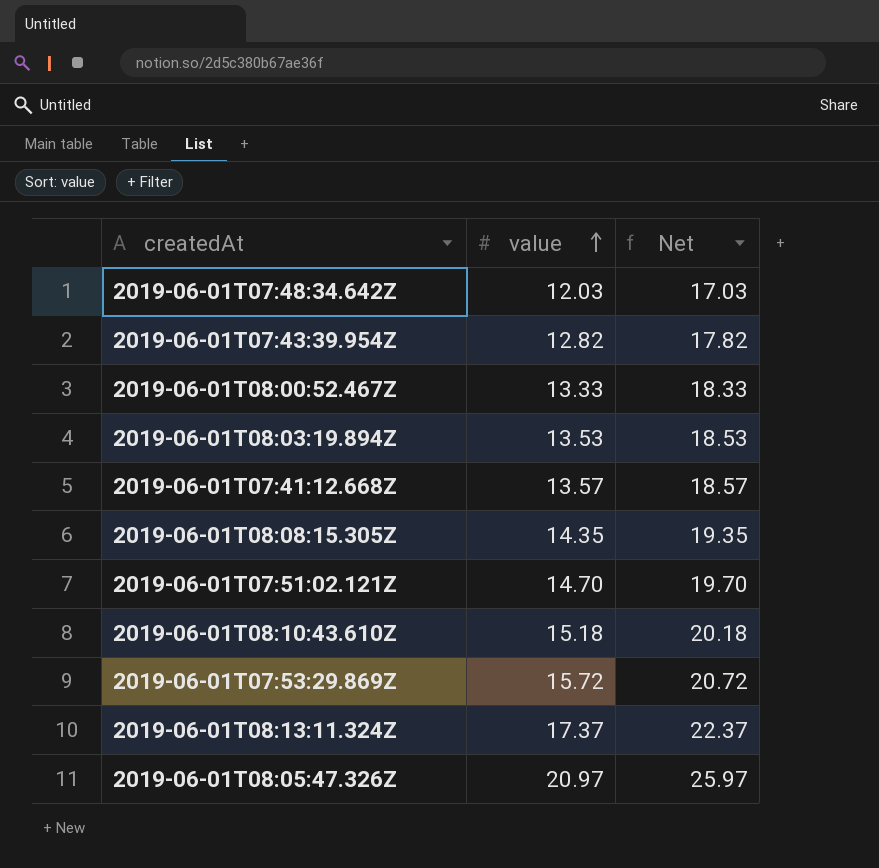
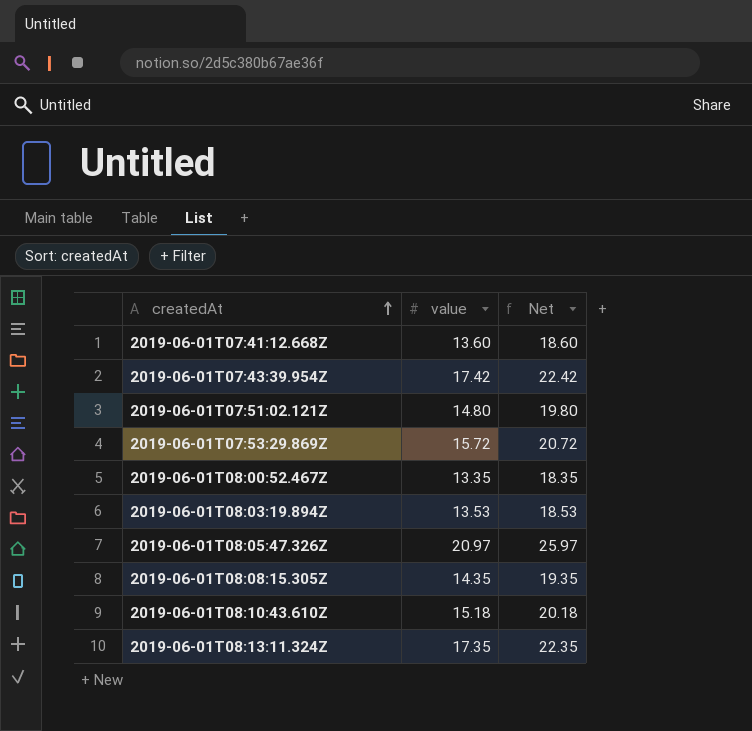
row order: value ascending -> createdAt ascending
row 2019-06-01T07:48:34.642Z: 12.03 | 17.03 -> none
2019-06-01T07:41:12.668Z | value: 13.57 -> 13.60
2019-06-01T07:41:12.668Z | Net: 18.57 -> 18.60
2019-06-01T07:43:39.954Z | value: 12.82 -> 17.42
2019-06-01T07:43:39.954Z | Net: 17.82 -> 22.42
2019-06-01T07:51:02.121Z | value: 14.70 -> 14.80
2019-06-01T07:51:02.121Z | Net: 19.70 -> 19.80
2019-06-01T08:00:52.467Z | value: 13.33 -> 13.35
2019-06-01T08:00:52.467Z | Net: 18.33 -> 18.35
2019-06-01T08:13:11.324Z | value: 17.37 -> 17.35
2019-06-01T08:13:11.324Z | Net: 22.37 -> 22.35

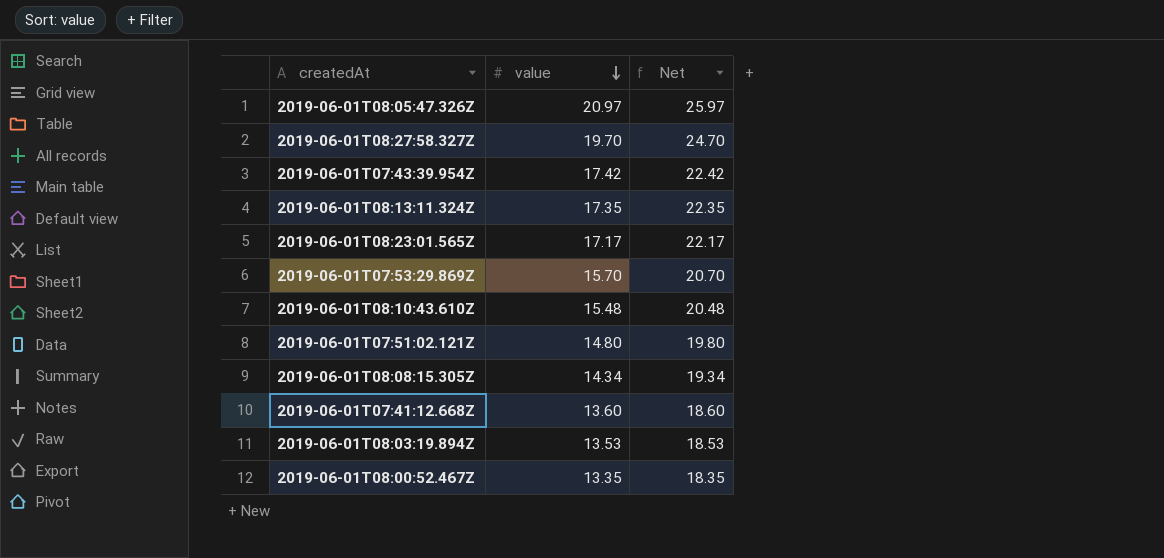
row order: createdAt ascending -> value descending
row 2019-06-01T08:27:58.327Z: none -> 19.70 | 24.70
row 2019-06-01T08:23:01.565Z: none -> 17.17 | 22.17
2019-06-01T07:53:29.869Z | value: 15.72 -> 15.70
2019-06-01T07:53:29.869Z | Net: 20.72 -> 20.70
2019-06-01T08:10:43.610Z | value: 15.18 -> 15.48
2019-06-01T08:10:43.610Z | Net: 20.18 -> 20.48
2019-06-01T08:08:15.305Z | value: 14.35 -> 14.34
2019-06-01T08:08:15.305Z | Net: 19.35 -> 19.34

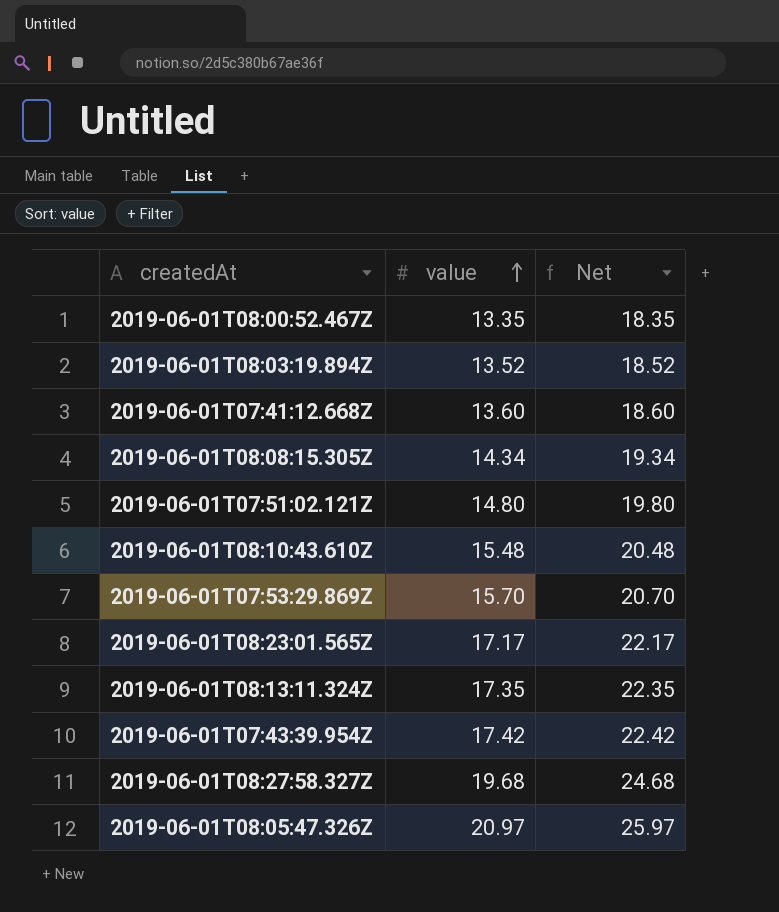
row order: value descending -> value ascending
2019-06-01T08:03:19.894Z | value: 13.53 -> 13.52
2019-06-01T08:03:19.894Z | Net: 18.53 -> 18.52
2019-06-01T08:27:58.327Z | value: 19.70 -> 19.68
2019-06-01T08:27:58.327Z | Net: 24.70 -> 24.68

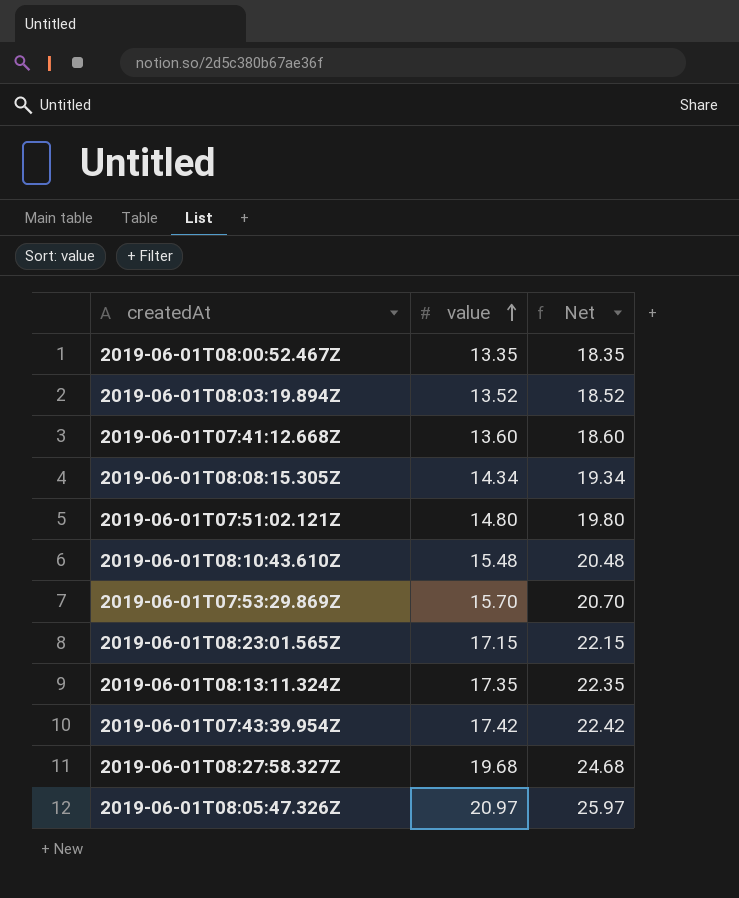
2019-06-01T08:23:01.565Z | value: 17.17 -> 17.15
2019-06-01T08:23:01.565Z | Net: 22.17 -> 22.15

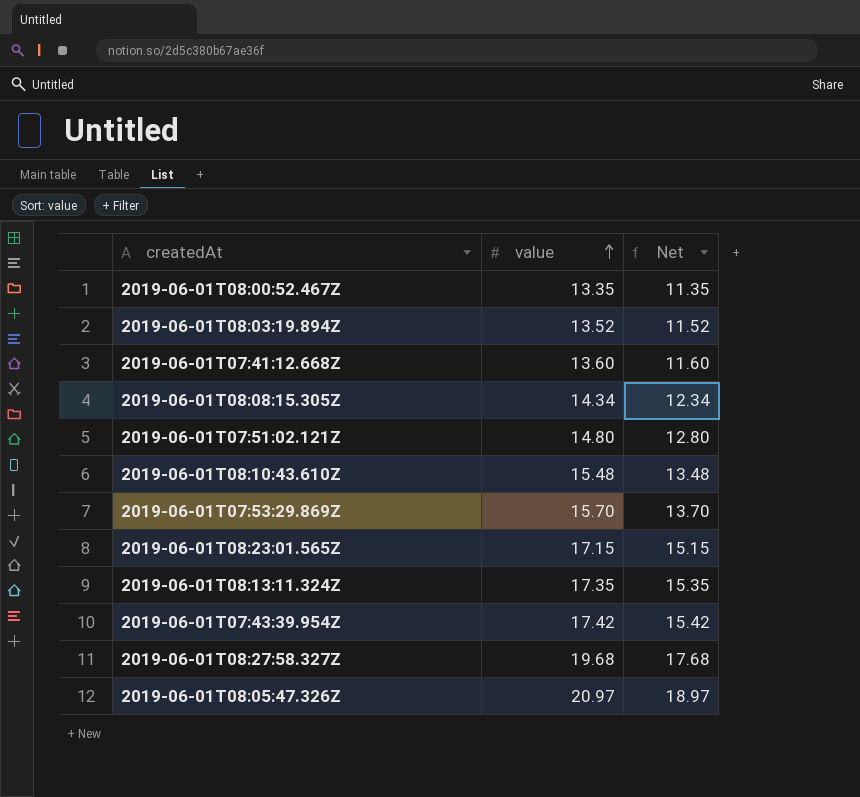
column Net | formula: [value] + 5 -> [value] - 2

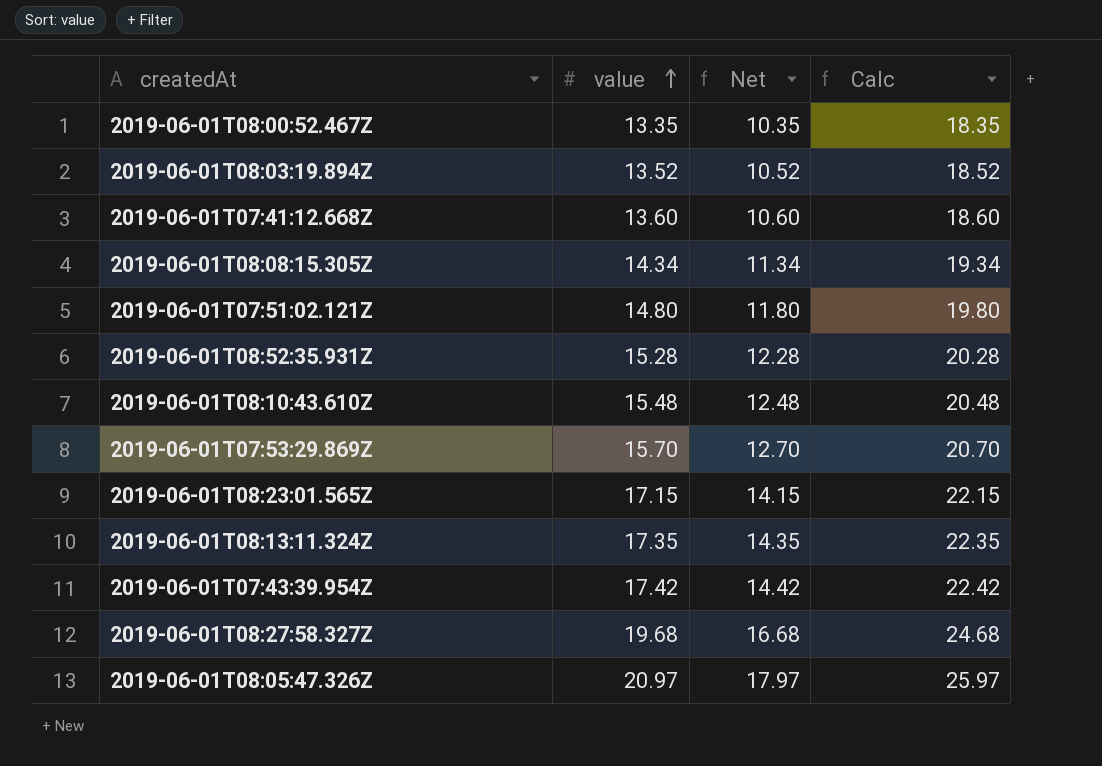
column Net | formula: [value] - 2 -> [value] - 3
column Calc | formula: none -> [value] + 5
row 2019-06-01T08:52:35.931Z: none -> 15.28 | 12.28 | 20.28

